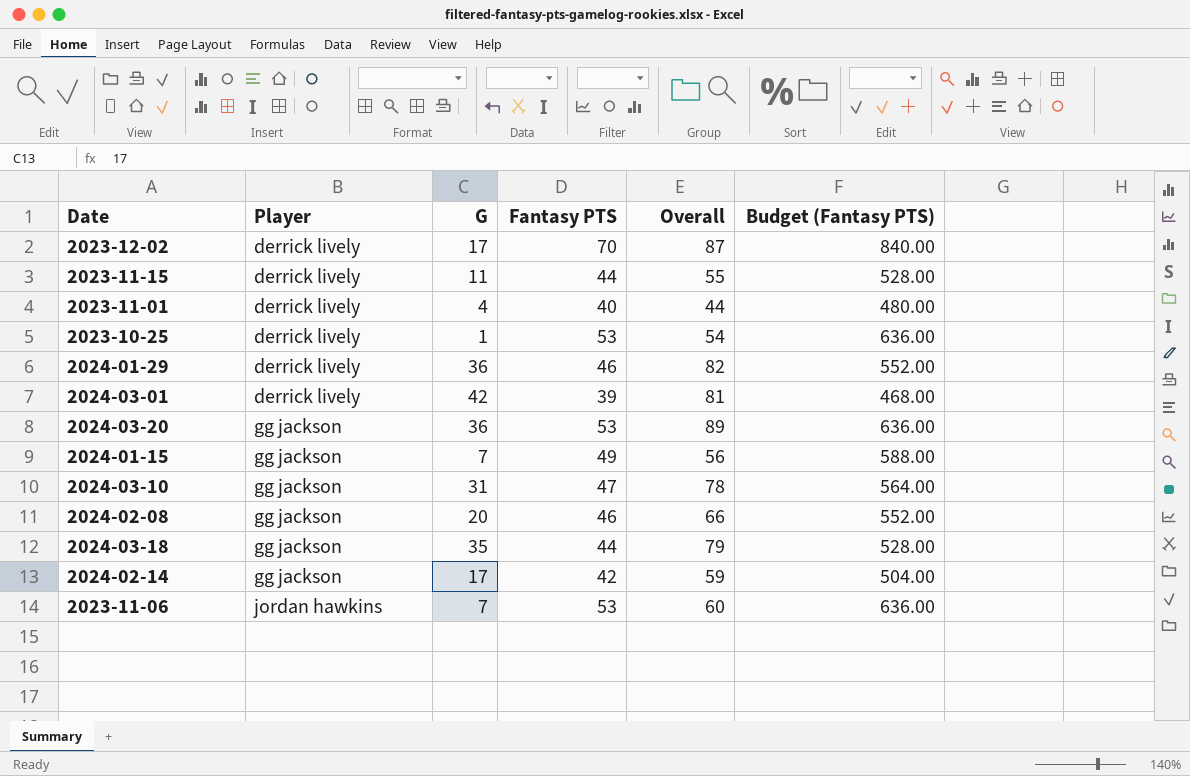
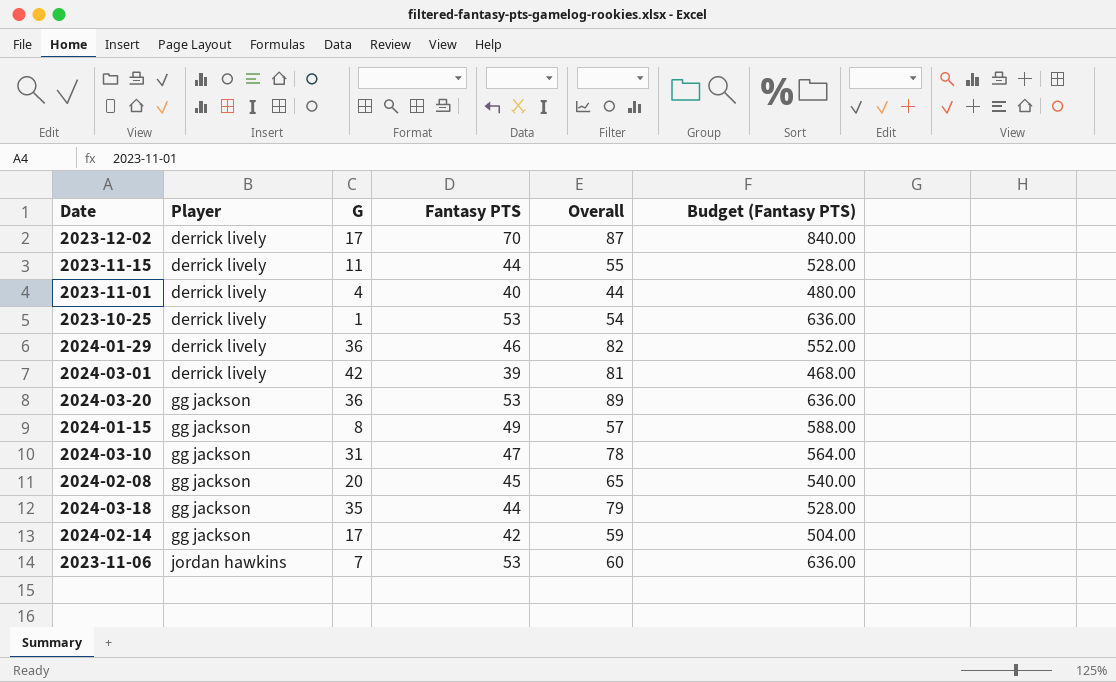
2024-01-15 | G: 7 -> 8
2024-01-15 | Overall: 56 -> 57
2024-02-08 | Fantasy PTS: 46 -> 45
2024-02-08 | Overall: 66 -> 65
2024-02-08 | Budget (Fantasy PTS): 552.00 -> 540.00

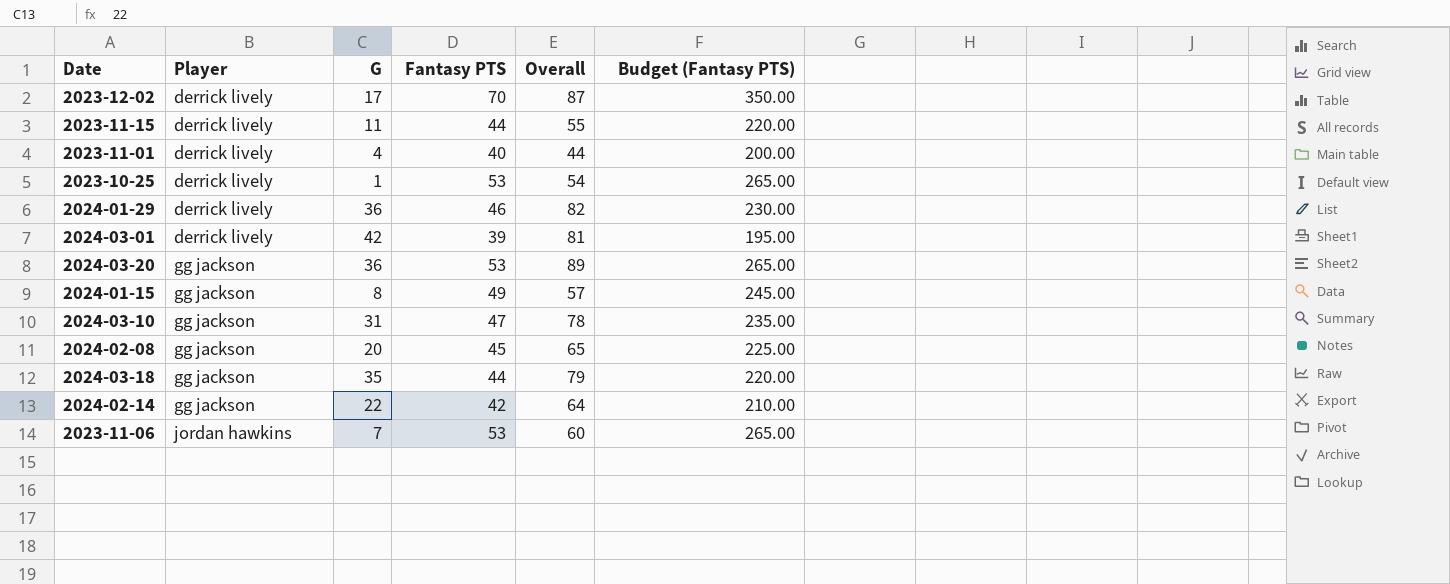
column Budget (Fantasy PTS) | formula: [Fantasy PTS] * 12 -> [Fantasy PTS] * 5
2024-02-14 | G: 17 -> 22
2024-02-14 | Overall: 59 -> 64

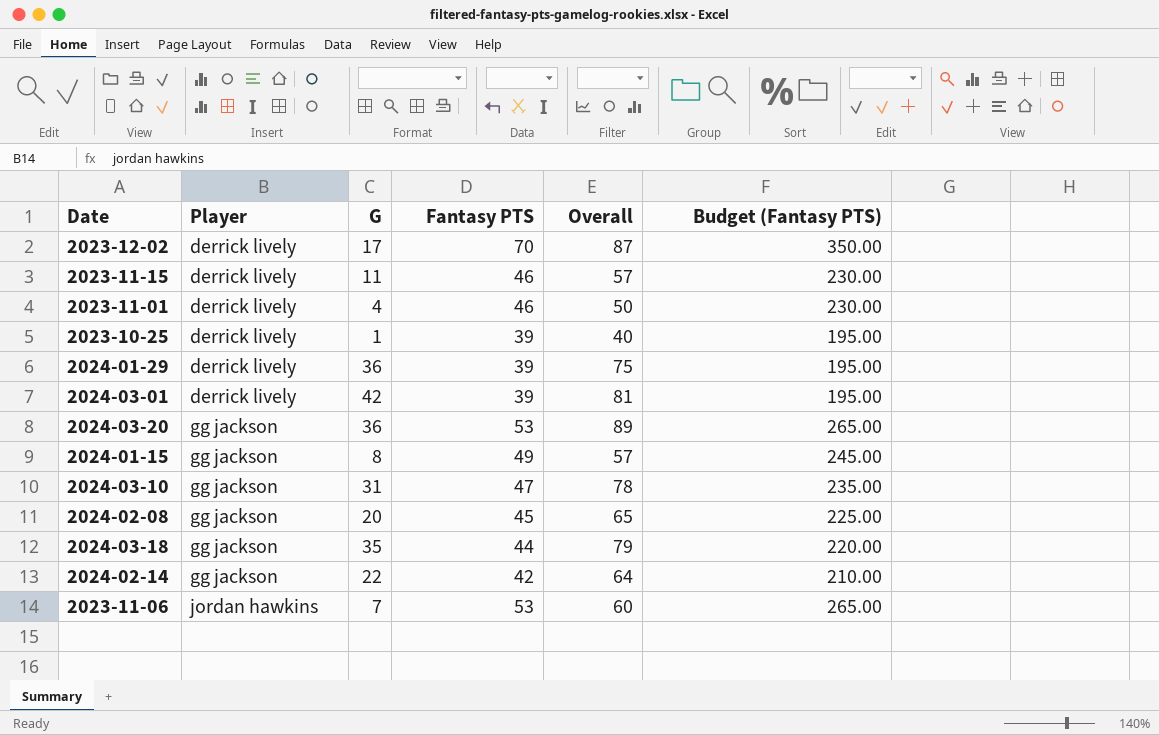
2023-11-15 | Fantasy PTS: 44 -> 46
2023-11-15 | Overall: 55 -> 57
2023-11-15 | Budget (Fantasy PTS): 220.00 -> 230.00
2023-11-01 | Fantasy PTS: 40 -> 46
2023-11-01 | Overall: 44 -> 50
2023-11-01 | Budget (Fantasy PTS): 200.00 -> 230.00
2023-10-25 | Fantasy PTS: 53 -> 39
2023-10-25 | Overall: 54 -> 40
2023-10-25 | Budget (Fantasy PTS): 265.00 -> 195.00
2024-01-29 | Fantasy PTS: 46 -> 39
2024-01-29 | Overall: 82 -> 75
2024-01-29 | Budget (Fantasy PTS): 230.00 -> 195.00

